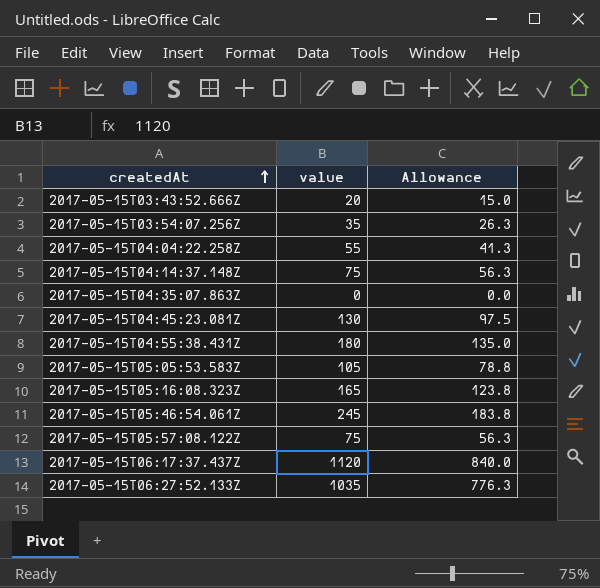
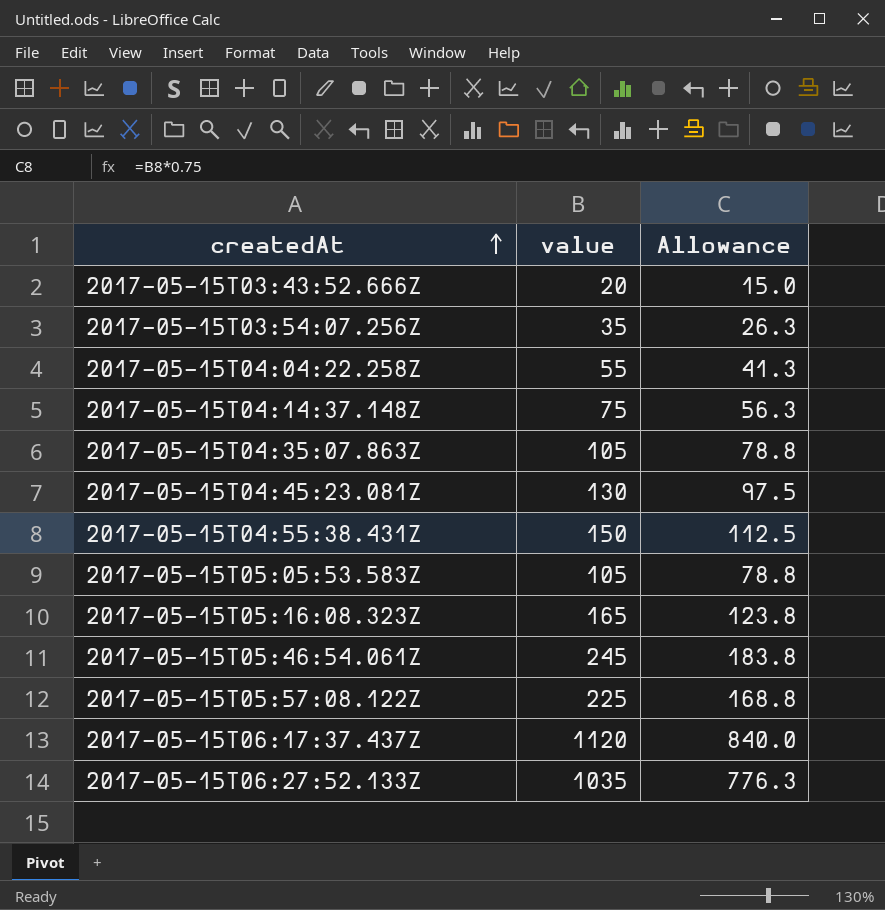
2017-05-15T04:35:07.863Z | value: 0 -> 105
2017-05-15T04:35:07.863Z | Allowance: 0.0 -> 78.8
2017-05-15T04:55:38.431Z | value: 180 -> 150
2017-05-15T04:55:38.431Z | Allowance: 135.0 -> 112.5
2017-05-15T05:57:08.122Z | value: 75 -> 225
2017-05-15T05:57:08.122Z | Allowance: 56.3 -> 168.8

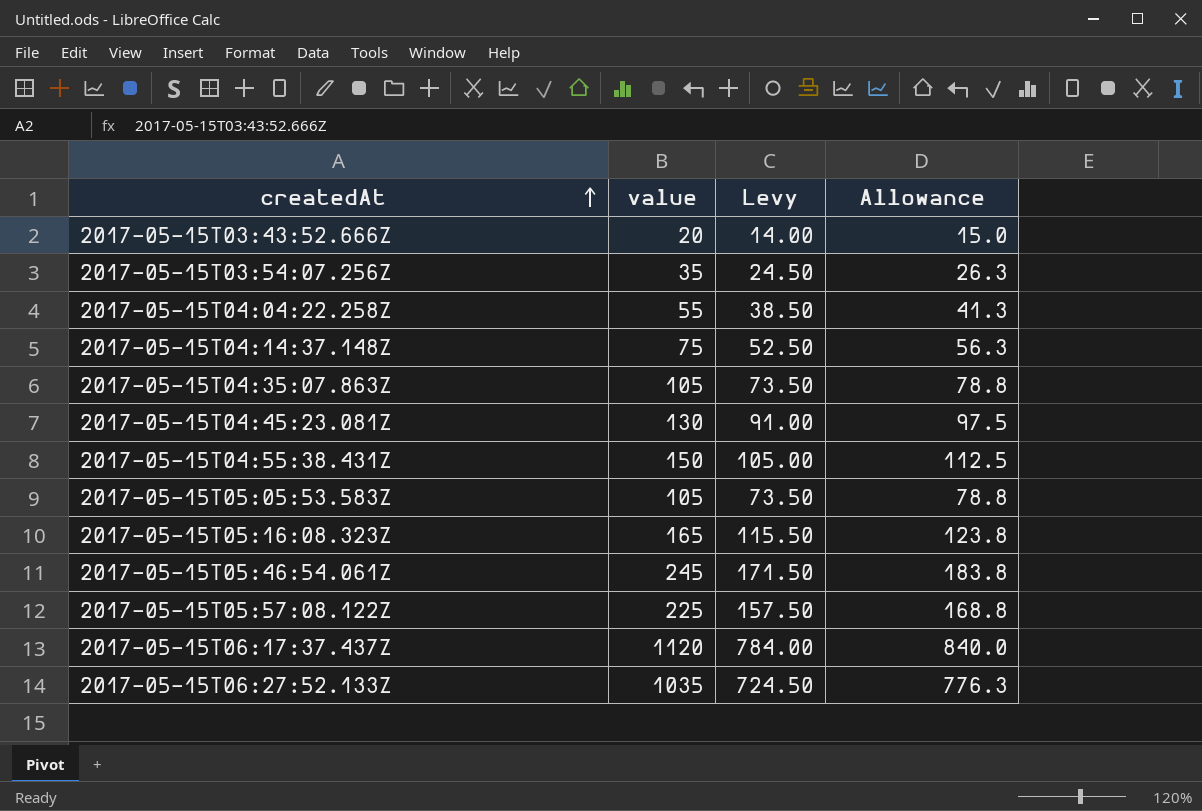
column Levy | formula: none -> [value] * 0.7

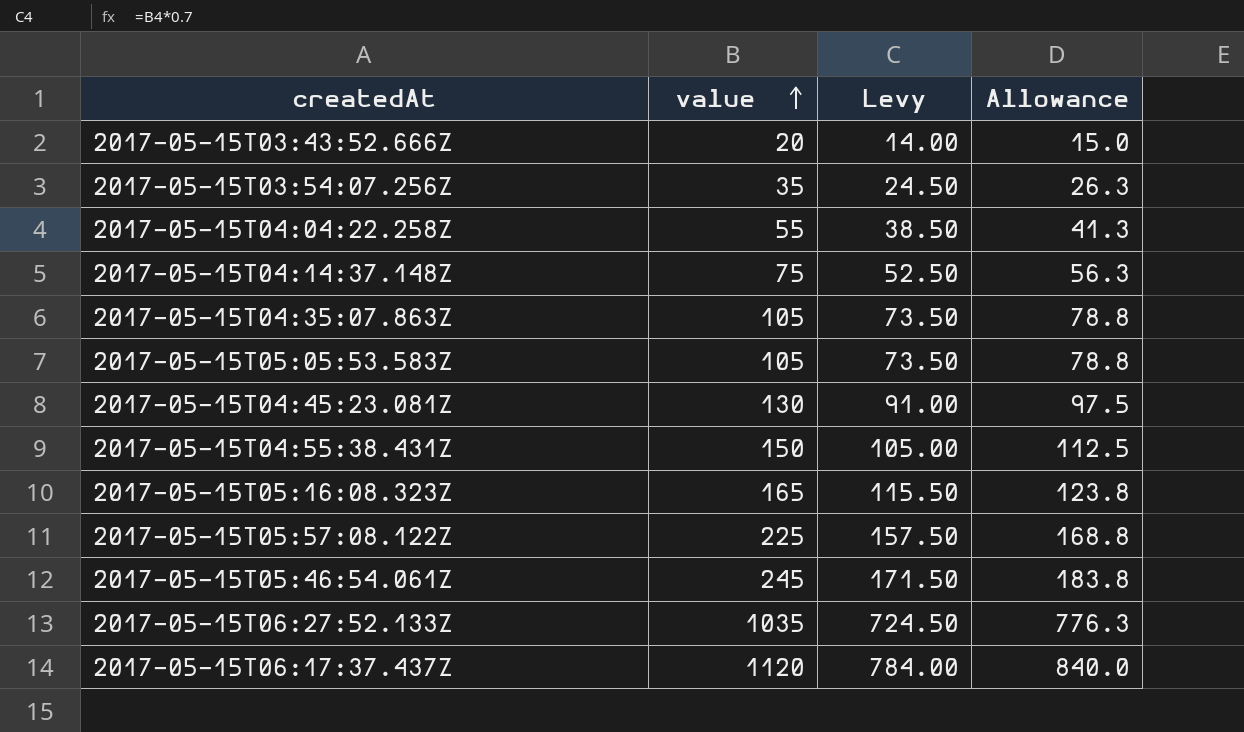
row order: createdAt ascending -> value ascending

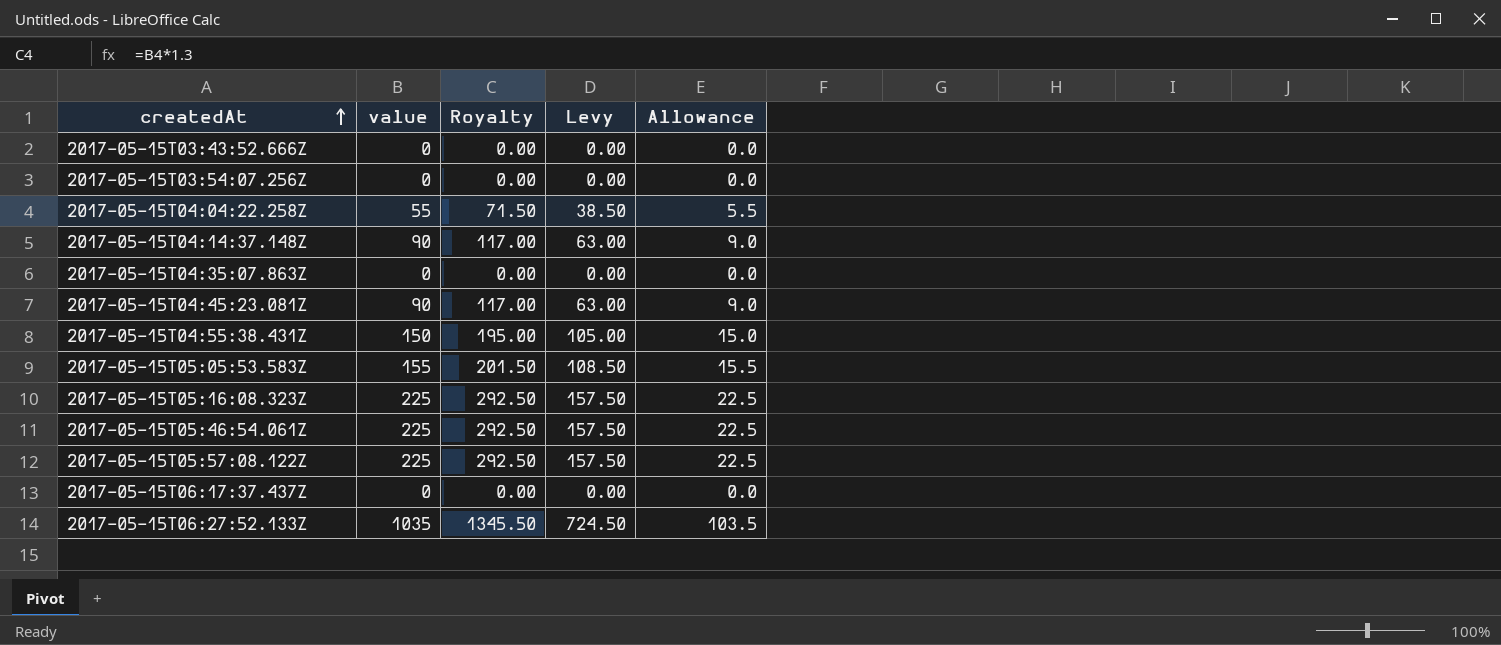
row order: value ascending -> createdAt ascending
column Royalty | formula: none -> [value] * 1.3
column Allowance | formula: [value] * 0.75 -> [value] * 0.1
2017-05-15T03:43:52.666Z | value: 20 -> 0
2017-05-15T03:43:52.666Z | Levy: 14.00 -> 0.00
2017-05-15T03:54:07.256Z | value: 35 -> 0
2017-05-15T03:54:07.256Z | Levy: 24.50 -> 0.00
2017-05-15T04:14:37.148Z | value: 75 -> 90
2017-05-15T04:14:37.148Z | Levy: 52.50 -> 63.00
2017-05-15T04:35:07.863Z | value: 105 -> 0
2017-05-15T04:35:07.863Z | Levy: 73.50 -> 0.00
2017-05-15T04:45:23.081Z | value: 130 -> 90
2017-05-15T04:45:23.081Z | Levy: 91.00 -> 63.00
2017-05-15T05:05:53.583Z | value: 105 -> 155
2017-05-15T05:05:53.583Z | Levy: 73.50 -> 108.50
2017-05-15T05:16:08.323Z | value: 165 -> 225
2017-05-15T05:16:08.323Z | Levy: 115.50 -> 157.50
2017-05-15T05:46:54.061Z | value: 245 -> 225
2017-05-15T05:46:54.061Z | Levy: 171.50 -> 157.50
2017-05-15T06:17:37.437Z | value: 1120 -> 0
2017-05-15T06:17:37.437Z | Levy: 784.00 -> 0.00

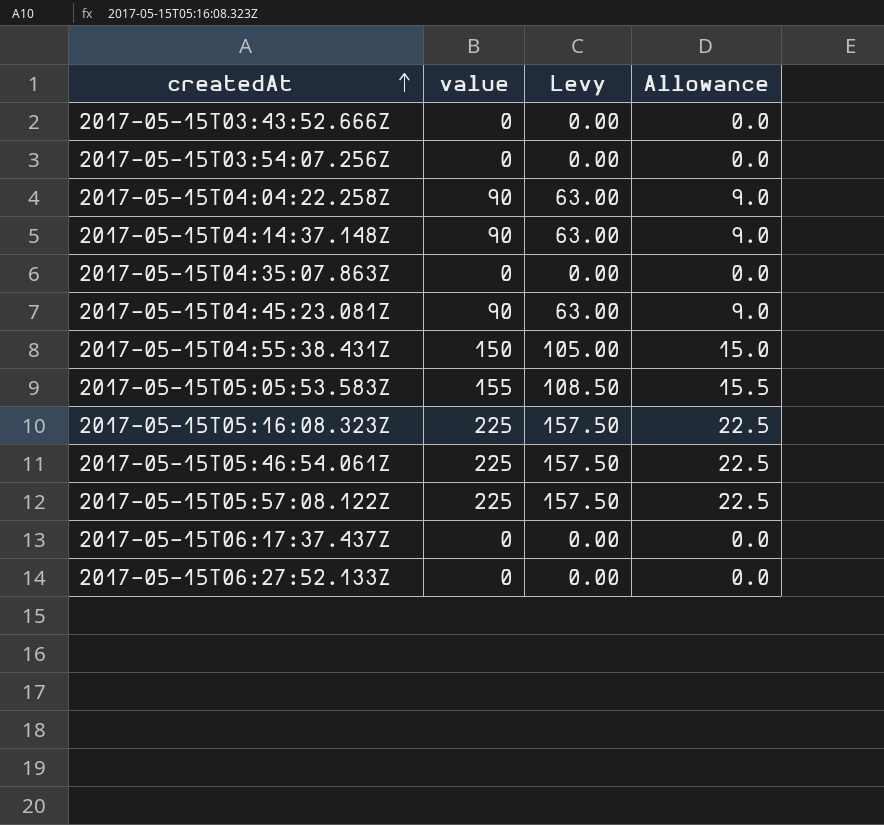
column Royalty | formula: [value] * 1.3 -> none
2017-05-15T04:04:22.258Z | value: 55 -> 90
2017-05-15T04:04:22.258Z | Levy: 38.50 -> 63.00
2017-05-15T04:04:22.258Z | Allowance: 5.5 -> 9.0
2017-05-15T06:27:52.133Z | value: 1035 -> 0
2017-05-15T06:27:52.133Z | Levy: 724.50 -> 0.00
2017-05-15T06:27:52.133Z | Allowance: 103.5 -> 0.0

